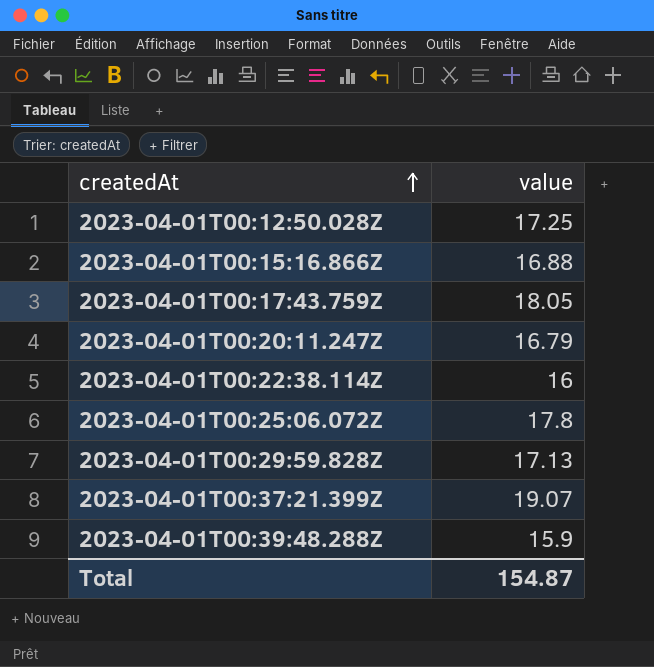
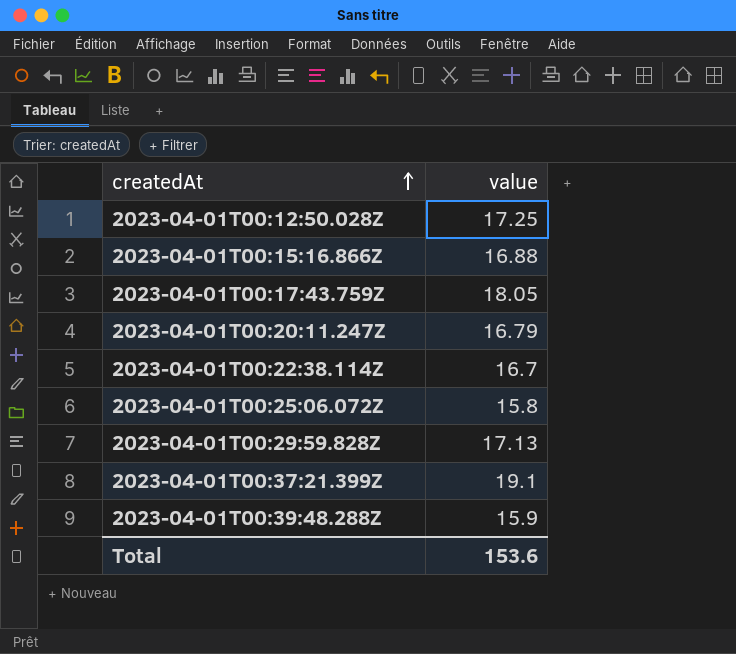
2023-04-01T00:22:38.114Z | value: 16 -> 16.7
2023-04-01T00:25:06.072Z | value: 17.8 -> 15.8
2023-04-01T00:37:21.399Z | value: 19.07 -> 19.1
Total | value: 154.87 -> 153.6

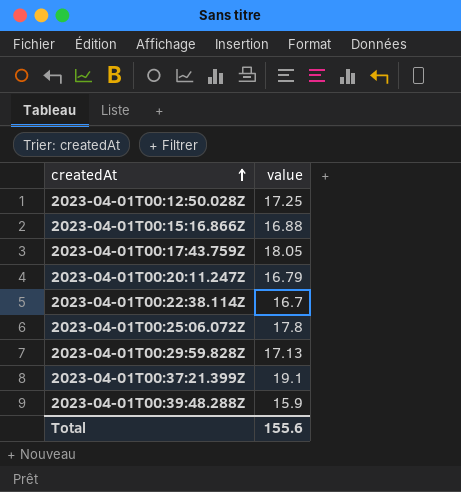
2023-04-01T00:25:06.072Z | value: 15.8 -> 17.8
Total | value: 153.6 -> 155.6

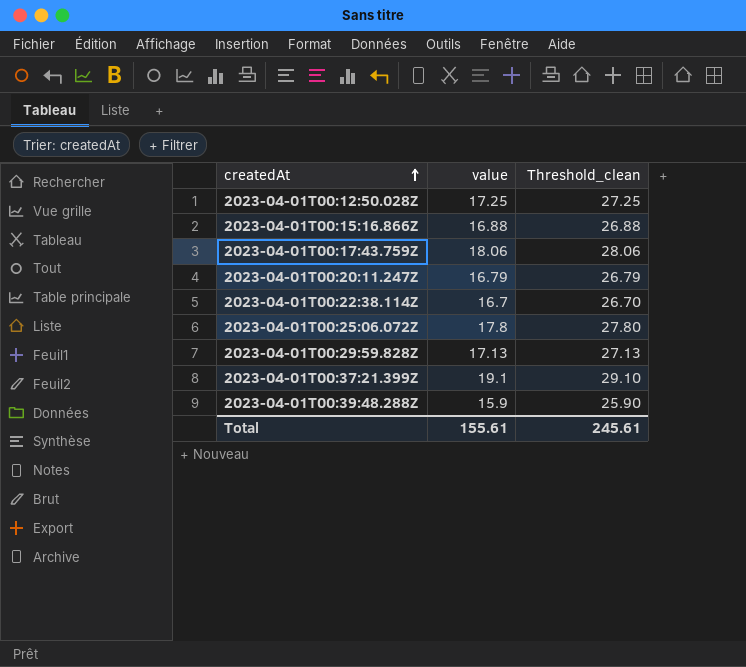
column Threshold_clean | formula: none -> [value] + 10
2023-04-01T00:17:43.759Z | value: 18.05 -> 18.06
Total | value: 155.6 -> 155.61

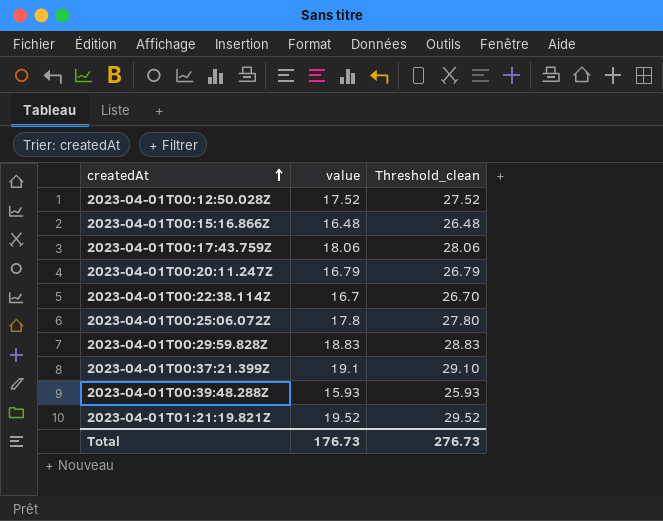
2023-04-01T00:12:50.028Z | value: 17.25 -> 17.52
2023-04-01T00:12:50.028Z | Threshold_clean: 27.25 -> 27.52
2023-04-01T00:15:16.866Z | value: 16.88 -> 16.48
2023-04-01T00:15:16.866Z | Threshold_clean: 26.88 -> 26.48
2023-04-01T00:29:59.828Z | value: 17.13 -> 18.83
2023-04-01T00:29:59.828Z | Threshold_clean: 27.13 -> 28.83
2023-04-01T00:39:48.288Z | value: 15.9 -> 15.93
2023-04-01T00:39:48.288Z | Threshold_clean: 25.90 -> 25.93
row 2023-04-01T01:21:19.821Z: none -> 19.52 | 29.52
Total | value: 155.61 -> 176.73
Total | Threshold_clean: 245.61 -> 276.73

